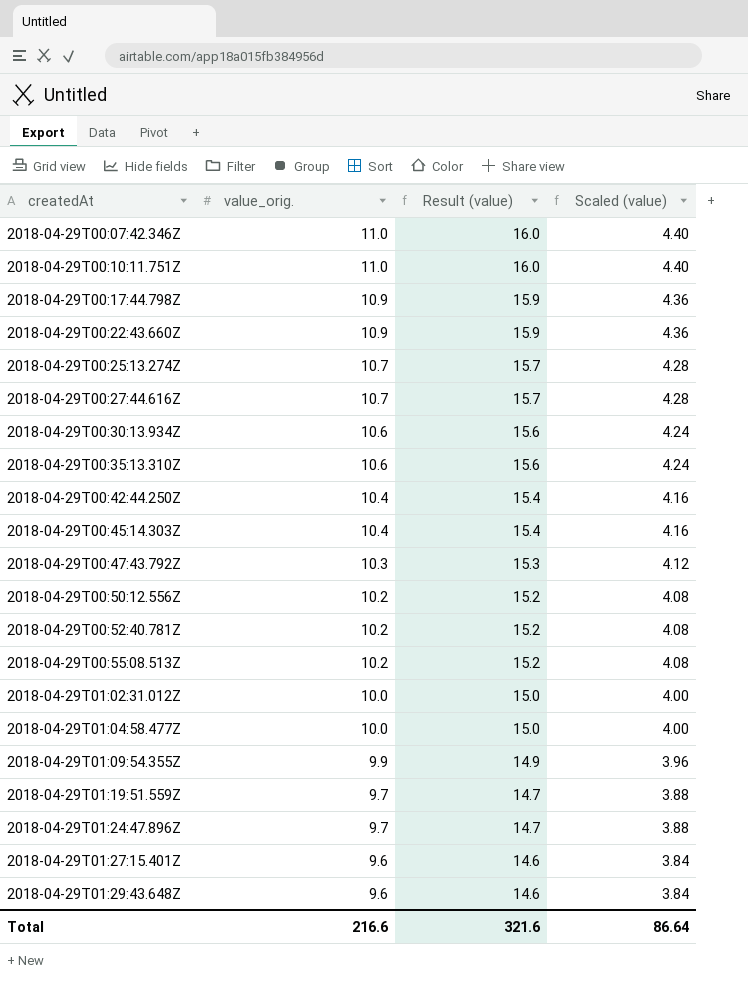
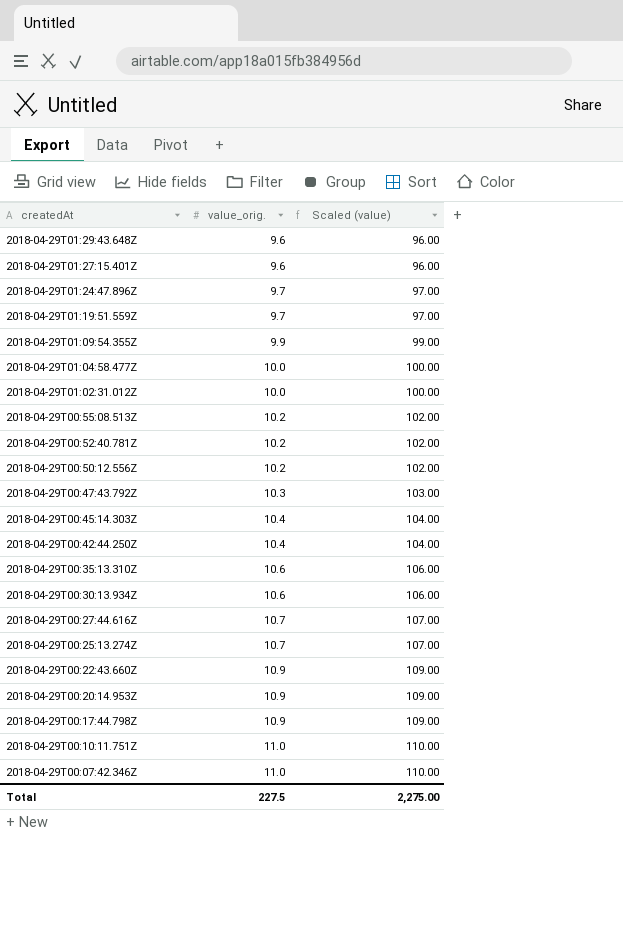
row order: createdAt ascending -> createdAt descending
column Result (value) | formula: [value_orig.] + 5 -> none
column Scaled (value) | formula: [value_orig.] * 0.4 -> [value_orig.] * 10
row 2018-04-29T00:20:14.953Z: none -> 10.9 | 109.00
Total | value_orig.: 216.6 -> 227.5
Total | Scaled (value): 86.64 -> 2,275.00

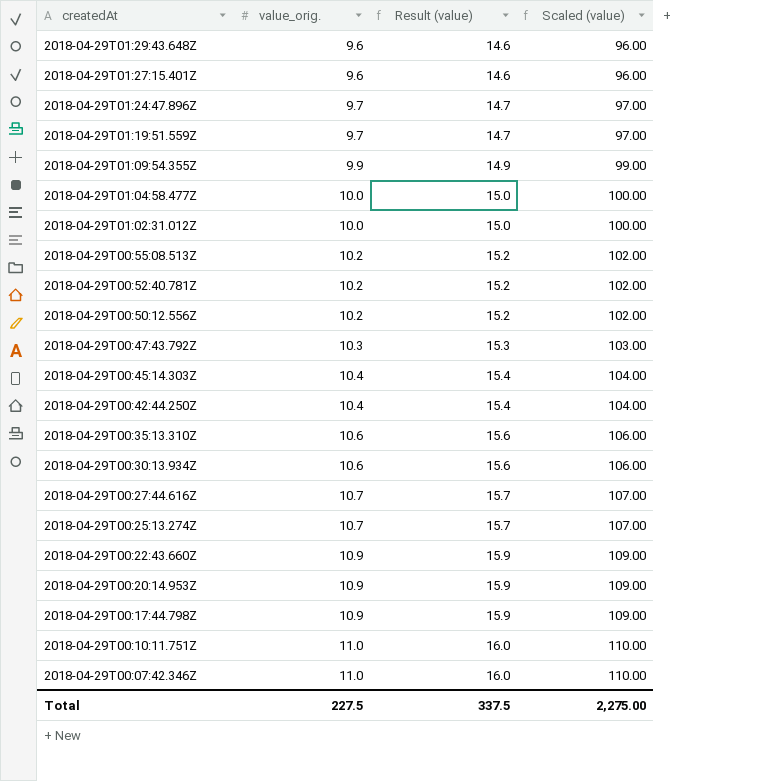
column Result (value) | formula: none -> [value_orig.] + 5

